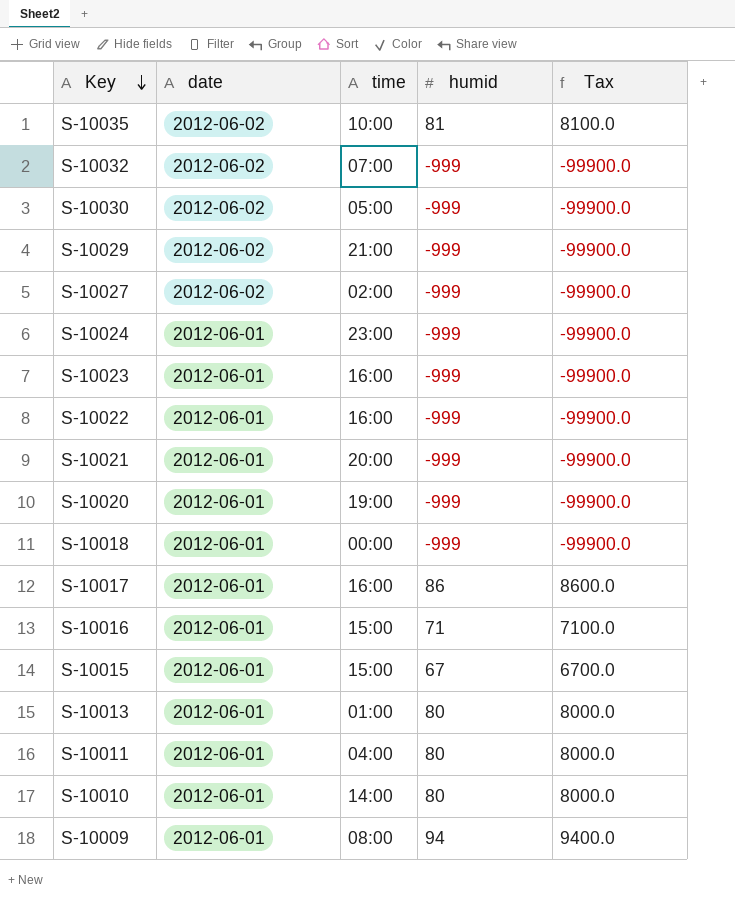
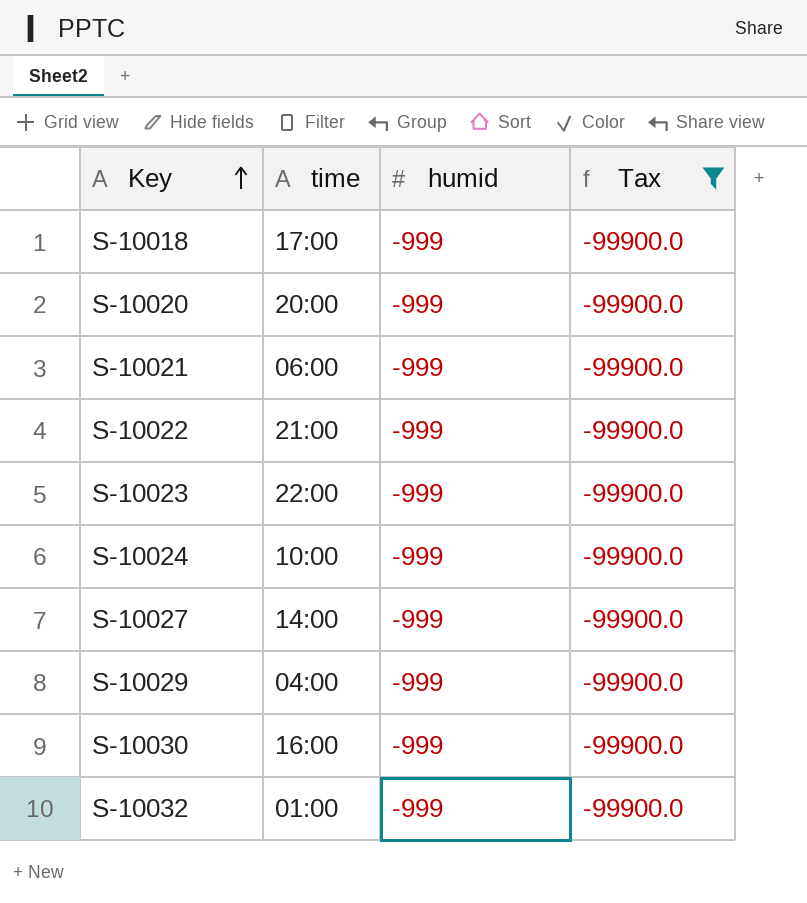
filter: none -> Tax = -99900.0
row order: Key descending -> Key ascending
column date | position: 2 -> none
S-10018 | time: 00:00 -> 17:00
S-10020 | time: 19:00 -> 20:00
S-10021 | time: 20:00 -> 06:00
S-10022 | time: 16:00 -> 21:00
S-10023 | time: 16:00 -> 22:00
S-10024 | time: 23:00 -> 10:00
S-10027 | time: 02:00 -> 14:00
S-10029 | time: 21:00 -> 04:00
S-10030 | time: 05:00 -> 16:00
S-10032 | time: 07:00 -> 01:00

